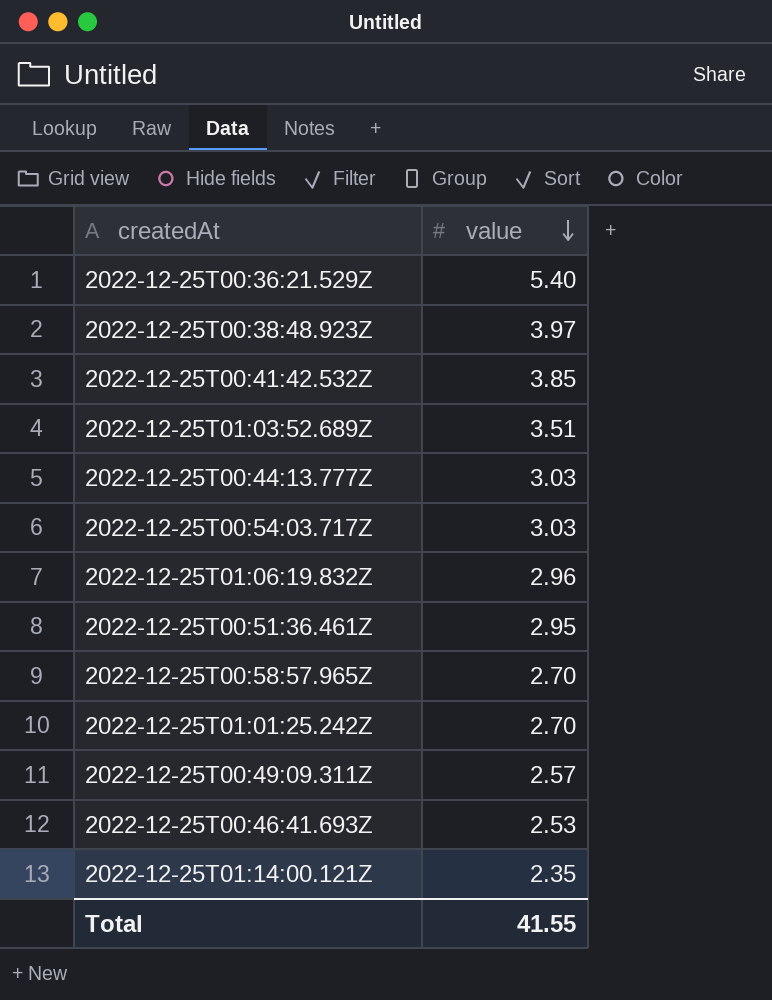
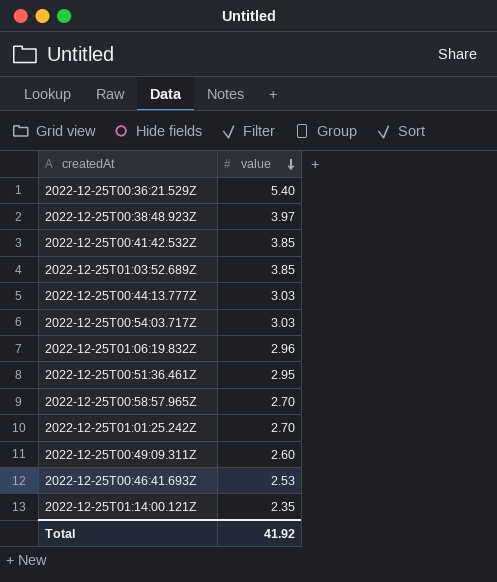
2022-12-25T01:03:52.689Z | value: 3.51 -> 3.85
2022-12-25T00:49:09.311Z | value: 2.57 -> 2.60
Total | value: 41.55 -> 41.92

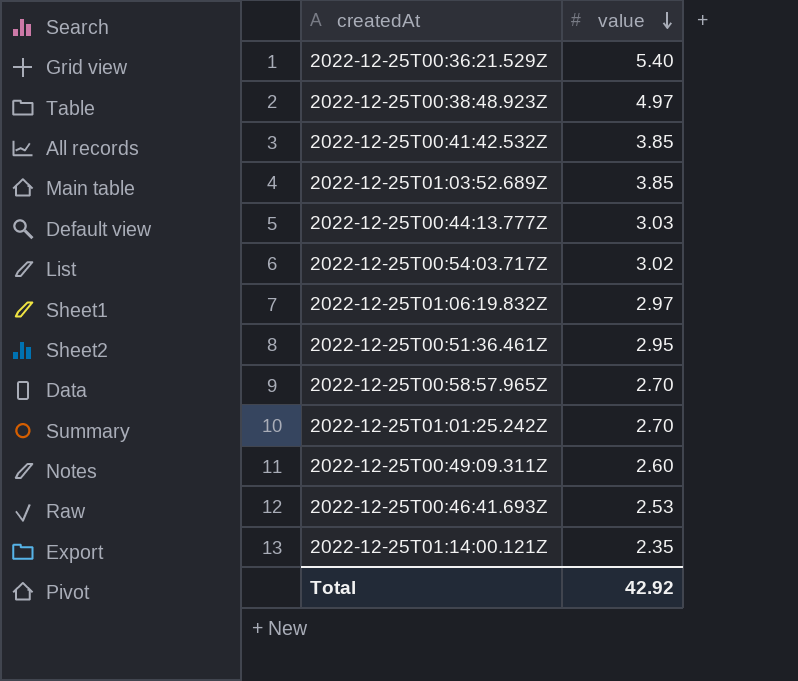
2022-12-25T00:38:48.923Z | value: 3.97 -> 4.97
2022-12-25T00:54:03.717Z | value: 3.03 -> 3.02
2022-12-25T01:06:19.832Z | value: 2.96 -> 2.97
Total | value: 41.92 -> 42.92

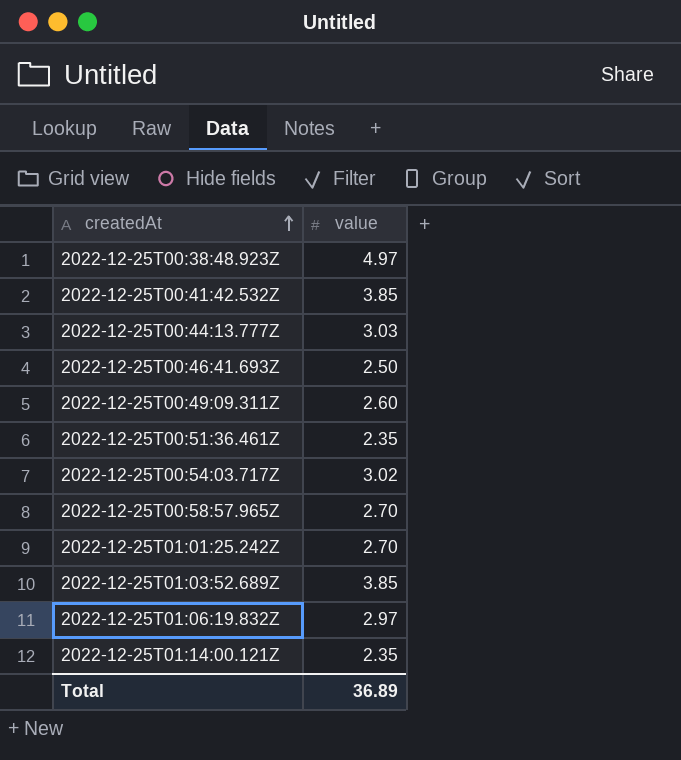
row order: value descending -> createdAt ascending
row 2022-12-25T00:36:21.529Z: 5.40 -> none
2022-12-25T00:46:41.693Z | value: 2.53 -> 2.50
2022-12-25T00:51:36.461Z | value: 2.95 -> 2.35
Total | value: 42.92 -> 36.89

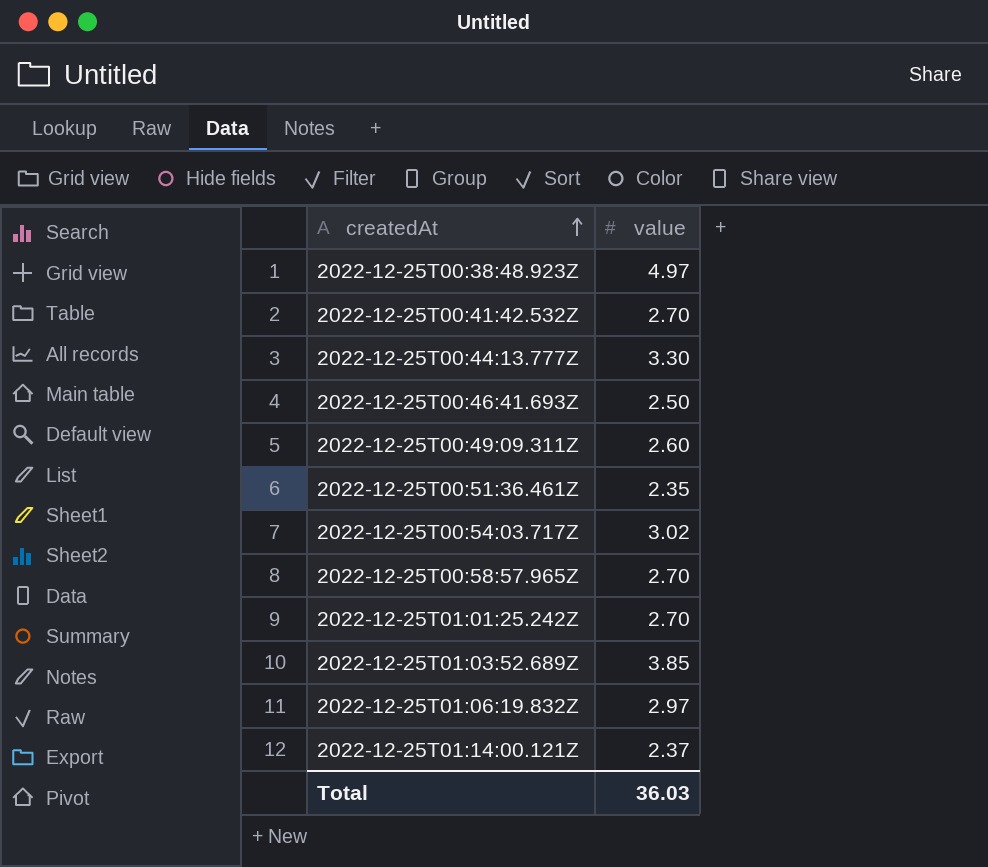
2022-12-25T00:41:42.532Z | value: 3.85 -> 2.70
2022-12-25T00:44:13.777Z | value: 3.03 -> 3.30
2022-12-25T01:14:00.121Z | value: 2.35 -> 2.37
Total | value: 36.89 -> 36.03

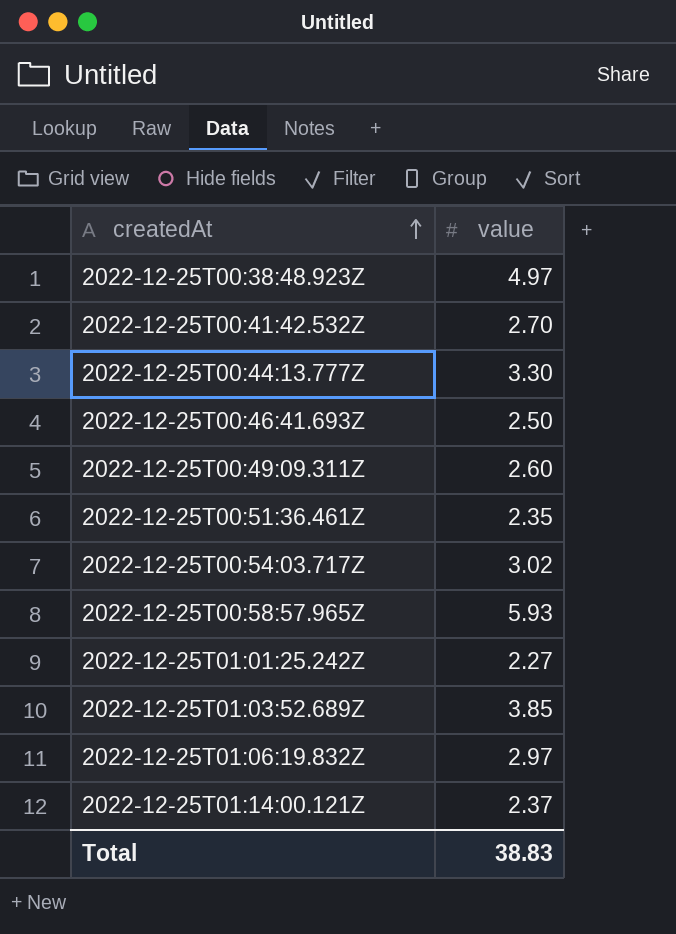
2022-12-25T00:58:57.965Z | value: 2.70 -> 5.93
2022-12-25T01:01:25.242Z | value: 2.70 -> 2.27
Total | value: 36.03 -> 38.83

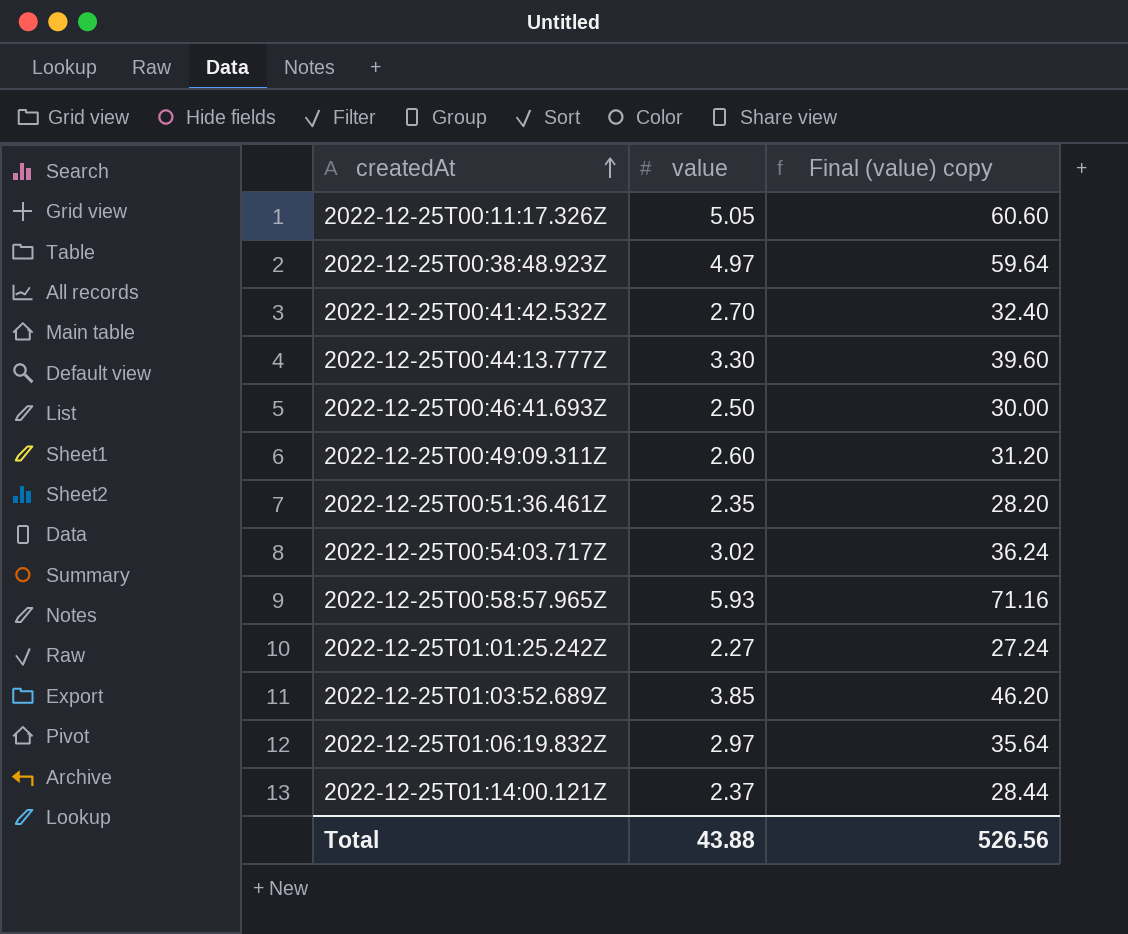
column Final (value) copy | formula: none -> [value] * 12
row 2022-12-25T00:11:17.326Z: none -> 5.05 | 60.60
Total | value: 38.83 -> 43.88

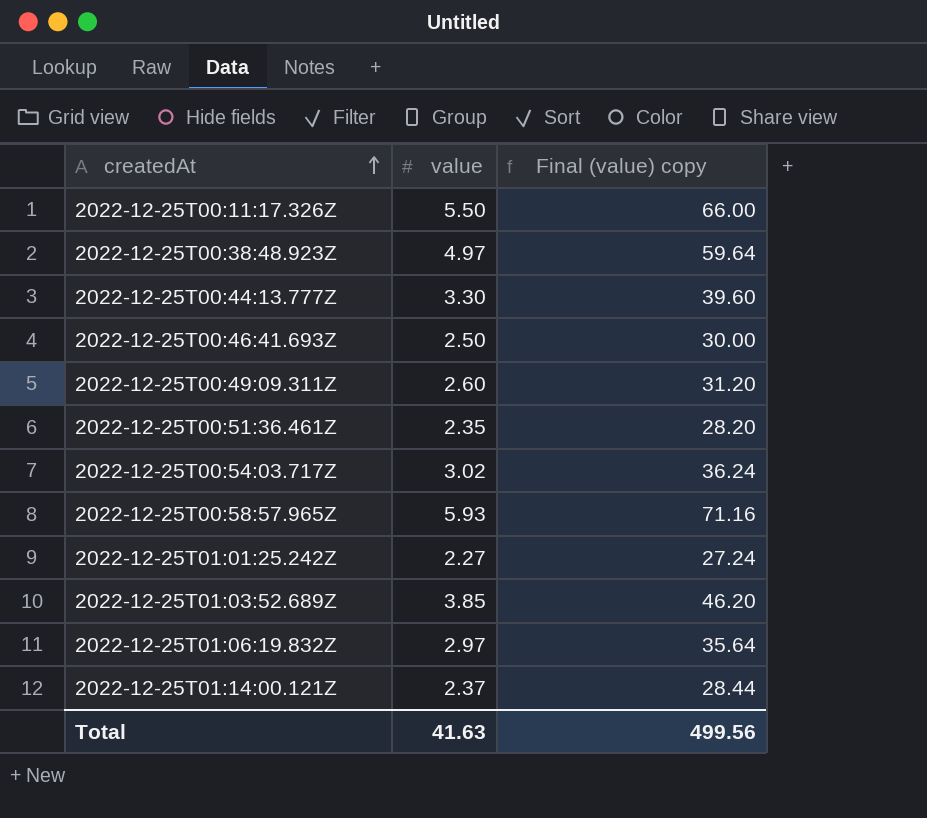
row 2022-12-25T00:41:42.532Z: 2.70 | 32.40 -> none
2022-12-25T00:11:17.326Z | value: 5.05 -> 5.50
2022-12-25T00:11:17.326Z | Final (value) copy: 60.60 -> 66.00
Total | value: 43.88 -> 41.63
Total | Final (value) copy: 526.56 -> 499.56

